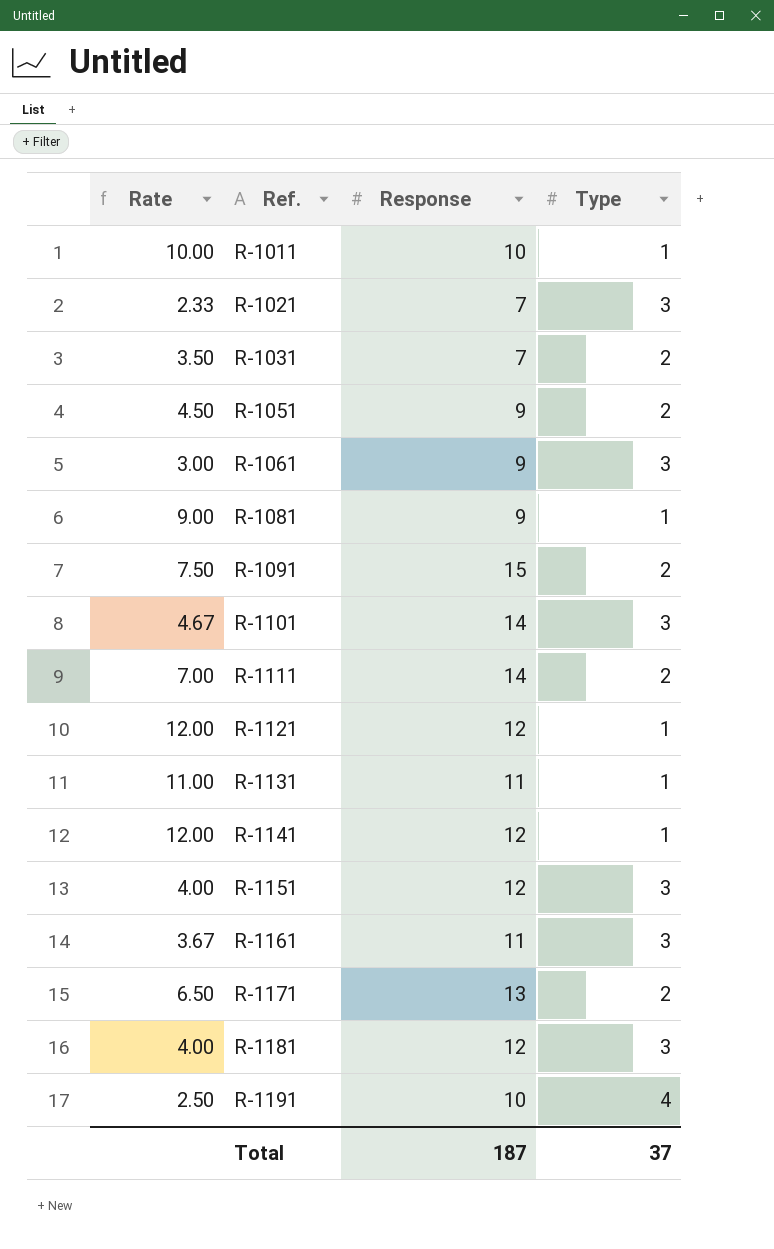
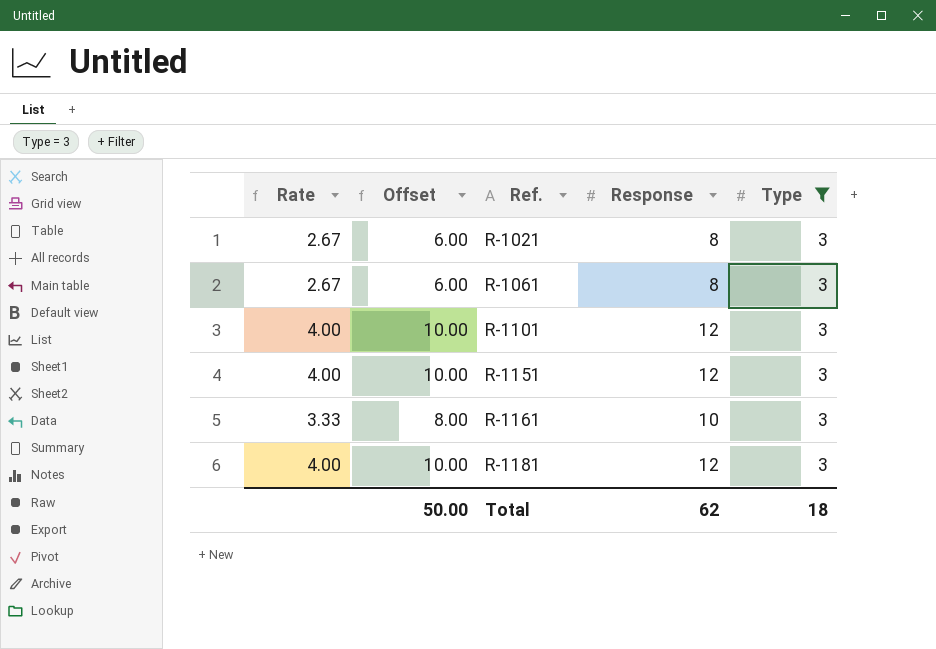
filter: none -> Type = 3
column Offset | formula: none -> [Response] - 2
R-1021 | Rate: 2.33 -> 2.67
R-1021 | Response: 7 -> 8
R-1061 | Rate: 3.00 -> 2.67
R-1061 | Response: 9 -> 8
R-1101 | Rate: 4.67 -> 4.00
R-1101 | Response: 14 -> 12
R-1161 | Rate: 3.67 -> 3.33
R-1161 | Response: 11 -> 10
Total | Response: 187 -> 62
Total | Type: 37 -> 18

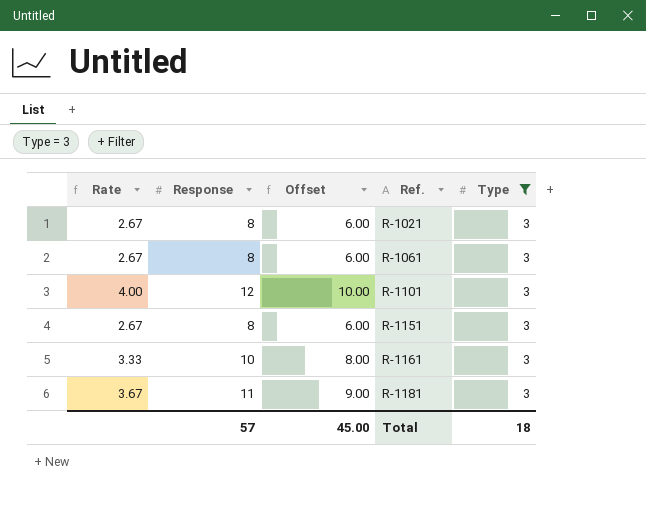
column Response | position: 4 -> 2
R-1151 | Rate: 4.00 -> 2.67
R-1151 | Response: 12 -> 8
R-1151 | Offset: 10.00 -> 6.00
R-1181 | Rate: 4.00 -> 3.67
R-1181 | Response: 12 -> 11
R-1181 | Offset: 10.00 -> 9.00
Total | Response: 62 -> 57
Total | Offset: 50.00 -> 45.00

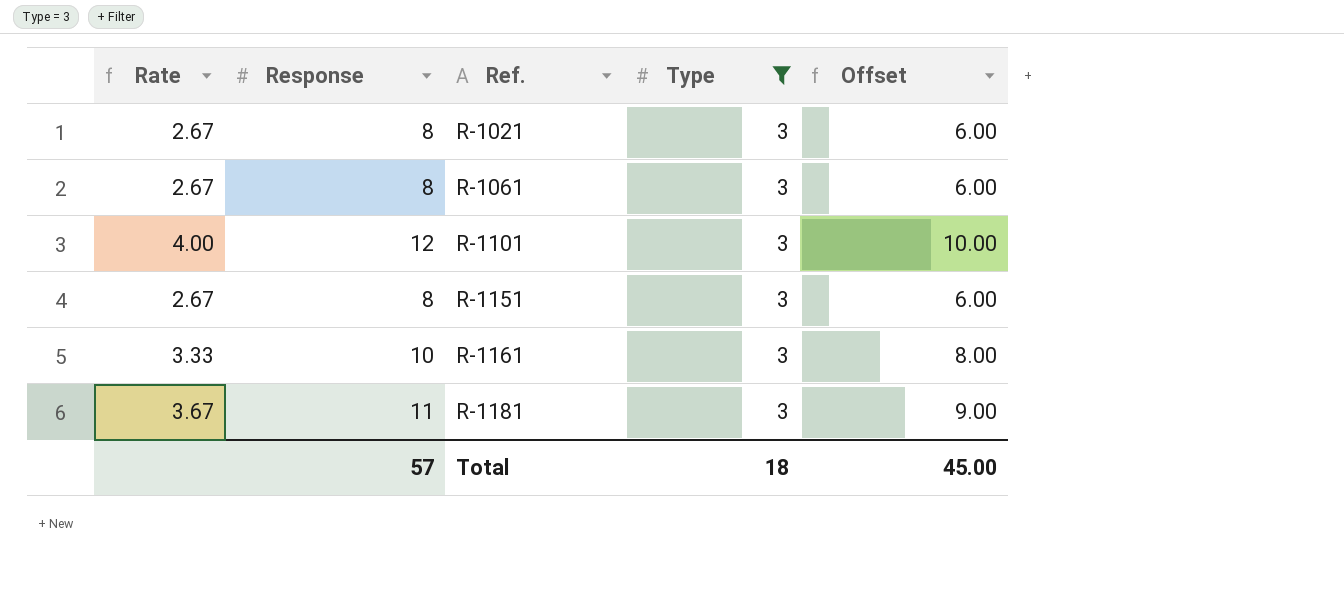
column Offset | position: 3 -> 5

